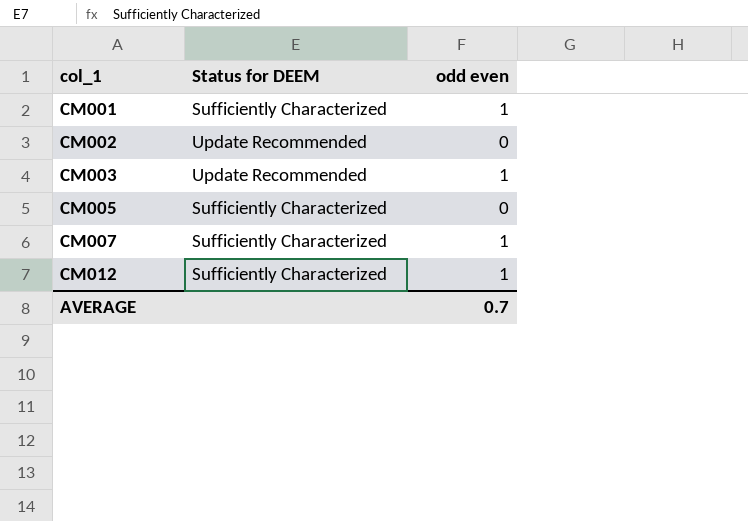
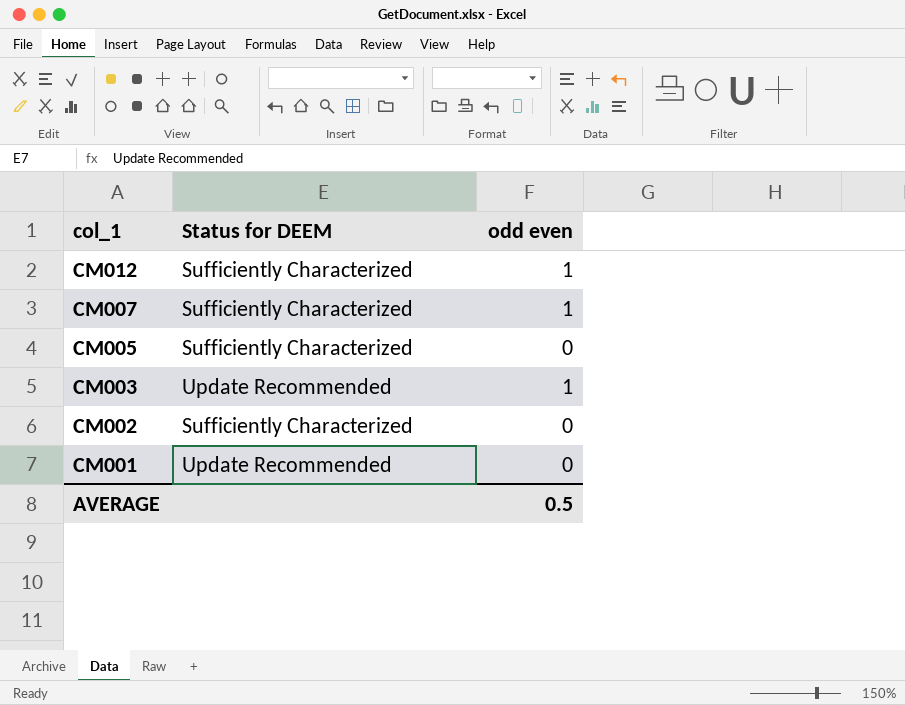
row order: col_1 ascending -> col_1 descending
CM002 | Status for DEEM: Update Recommended -> Sufficiently Characterized
CM001 | Status for DEEM: Sufficiently Characterized -> Update Recommended
CM001 | odd even: 1 -> 0
AVERAGE | odd even: 0.7 -> 0.5

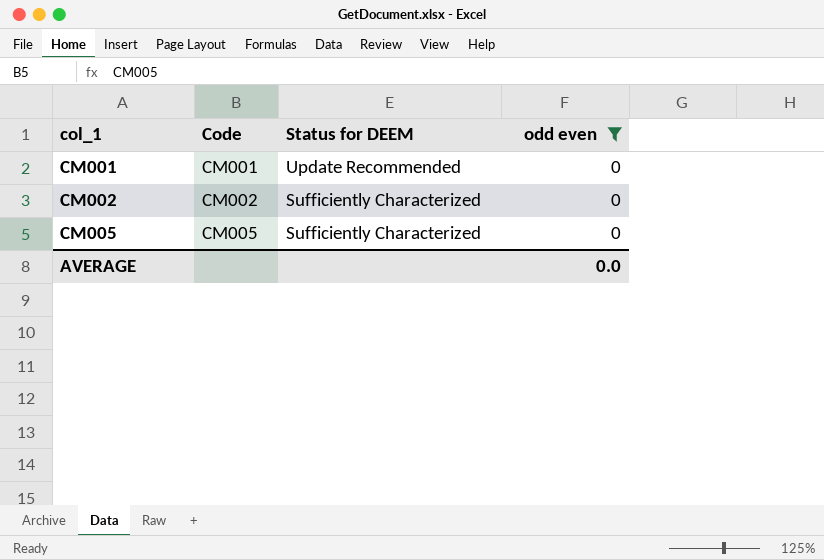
filter: none -> odd even = 0
row order: col_1 descending -> col_1 ascending
column Code | position: none -> 2
AVERAGE | odd even: 0.5 -> 0.0

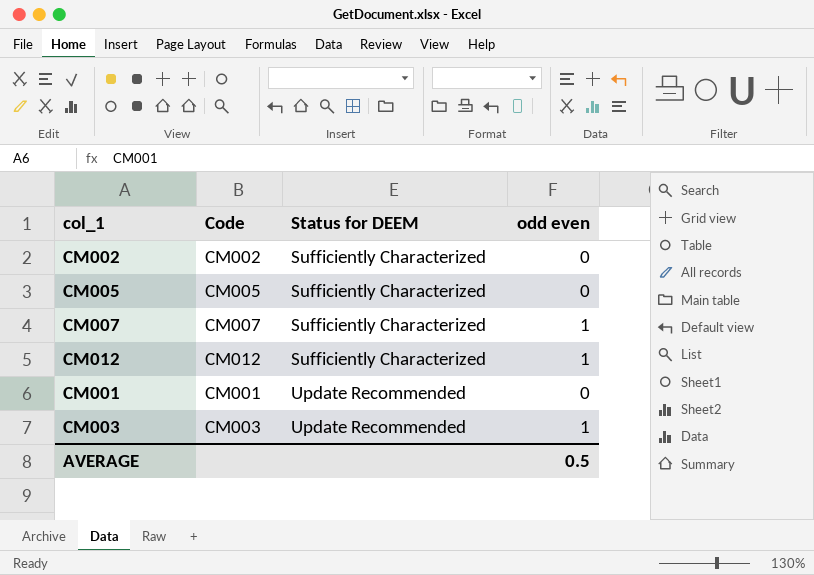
filter: odd even = 0 -> none
row order: col_1 ascending -> Status for DEEM ascending
AVERAGE | odd even: 0.0 -> 0.5

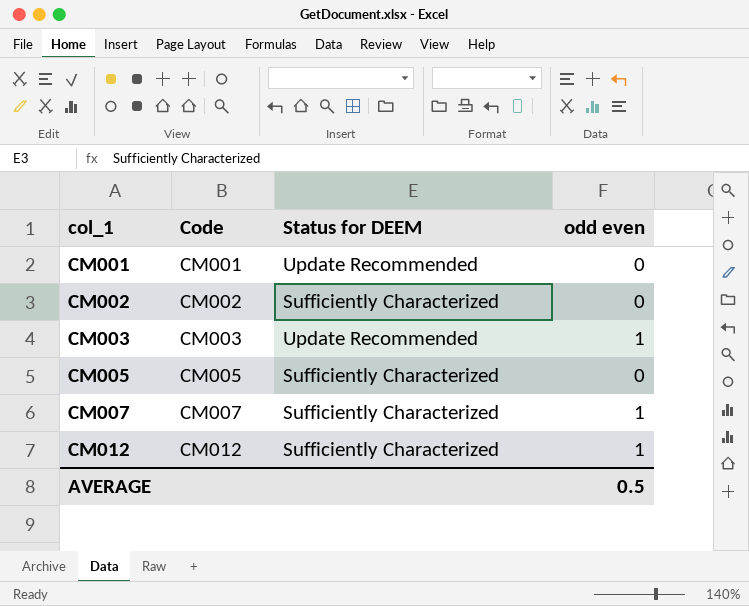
row order: Status for DEEM ascending -> col_1 ascending

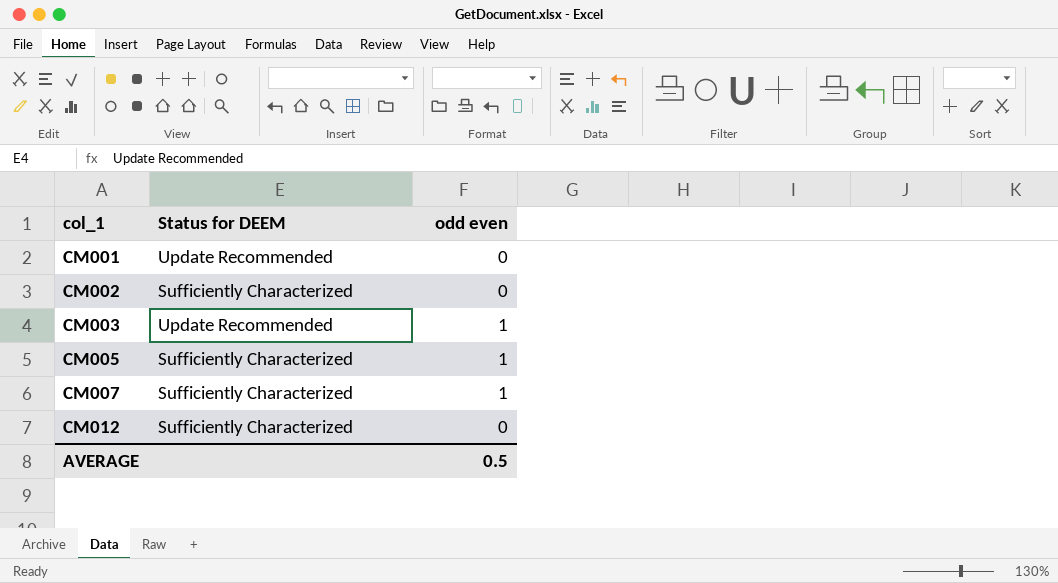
column Code | position: 2 -> none
CM005 | odd even: 0 -> 1
CM012 | odd even: 1 -> 0

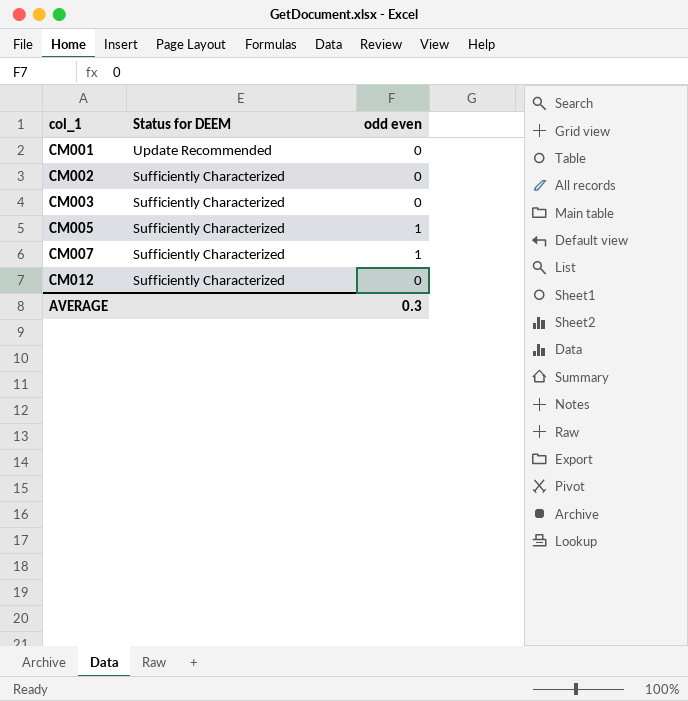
CM003 | Status for DEEM: Update Recommended -> Sufficiently Characterized
CM003 | odd even: 1 -> 0
AVERAGE | odd even: 0.5 -> 0.3

